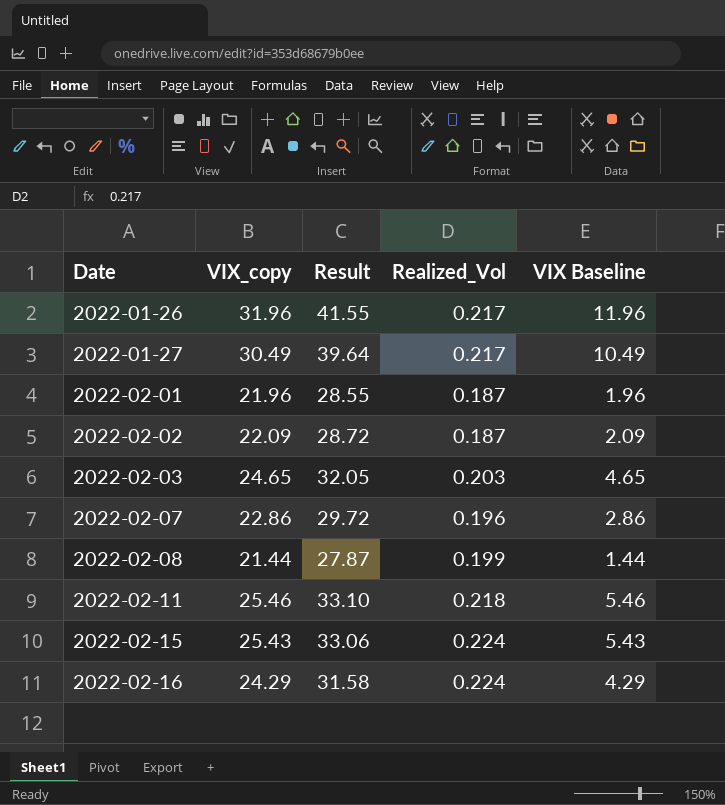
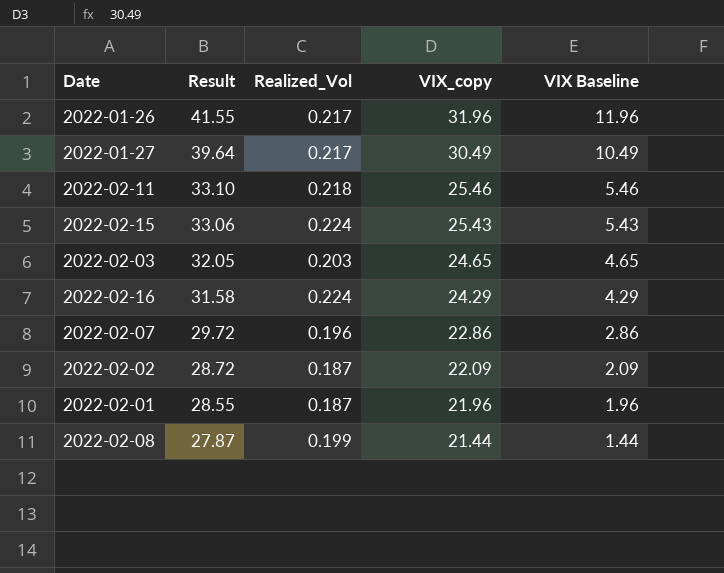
row order: Date ascending -> Result descending
column VIX_copy | position: 2 -> 4

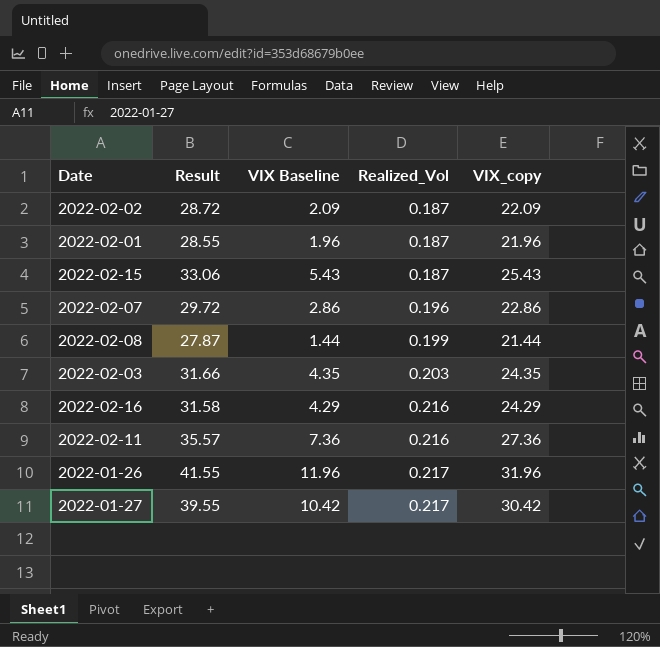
row order: Result descending -> Realized_Vol ascending
column VIX Baseline | position: 5 -> 3
2022-02-15 | Realized_Vol: 0.224 -> 0.187
2022-02-03 | Result: 32.05 -> 31.66
2022-02-03 | VIX Baseline: 4.65 -> 4.35
2022-02-03 | VIX_copy: 24.65 -> 24.35
2022-02-16 | Realized_Vol: 0.224 -> 0.216
2022-02-11 | Result: 33.10 -> 35.57
2022-02-11 | VIX Baseline: 5.46 -> 7.36
2022-02-11 | Realized_Vol: 0.218 -> 0.216
2022-02-11 | VIX_copy: 25.46 -> 27.36
2022-01-27 | Result: 39.64 -> 39.55
2022-01-27 | VIX Baseline: 10.49 -> 10.42
2022-01-27 | VIX_copy: 30.49 -> 30.42

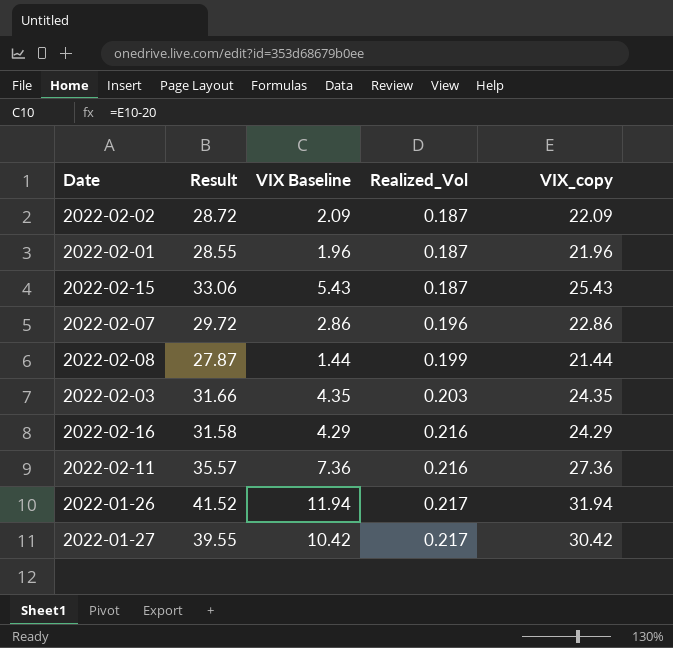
2022-01-26 | Result: 41.55 -> 41.52
2022-01-26 | VIX Baseline: 11.96 -> 11.94
2022-01-26 | VIX_copy: 31.96 -> 31.94

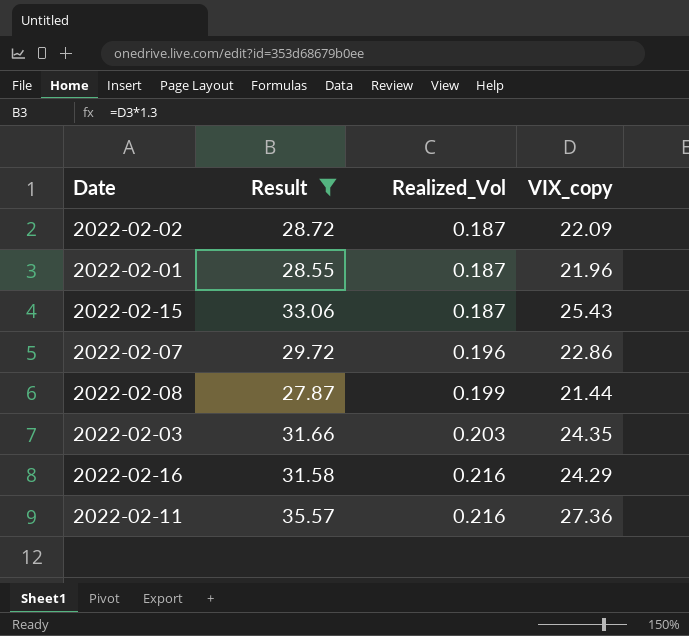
filter: none -> Result <= 35.57
column VIX Baseline | formula: [VIX_copy] - 20 -> none

